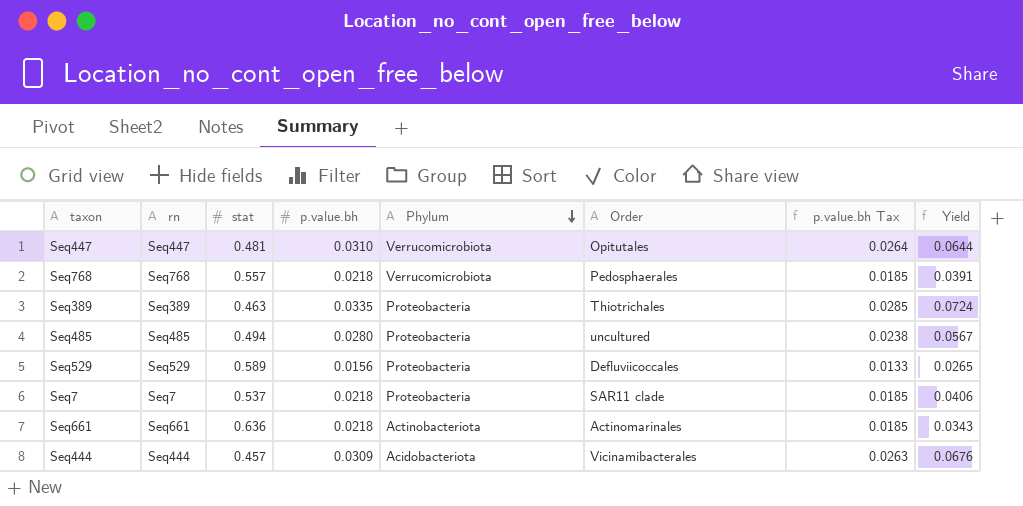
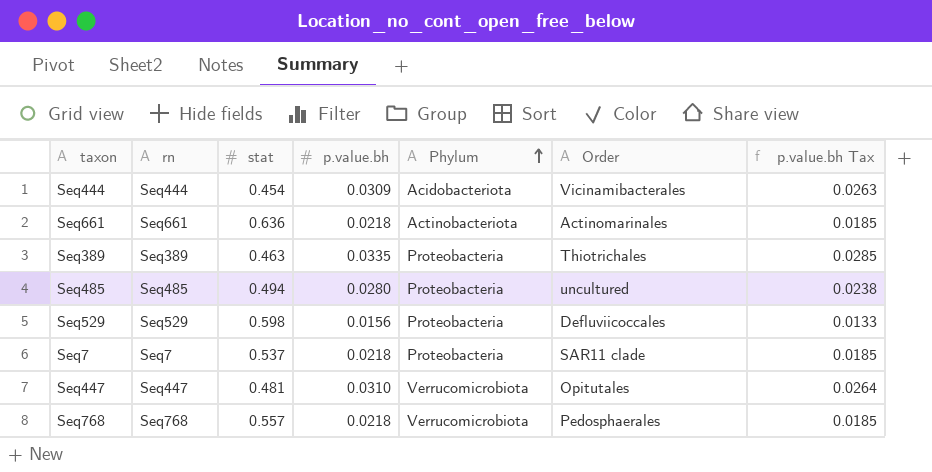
row order: Phylum descending -> Phylum ascending
column Yield | formula: [p.value.bh] / [stat] -> none
Seq444 | stat: 0.457 -> 0.454
Seq529 | stat: 0.589 -> 0.598

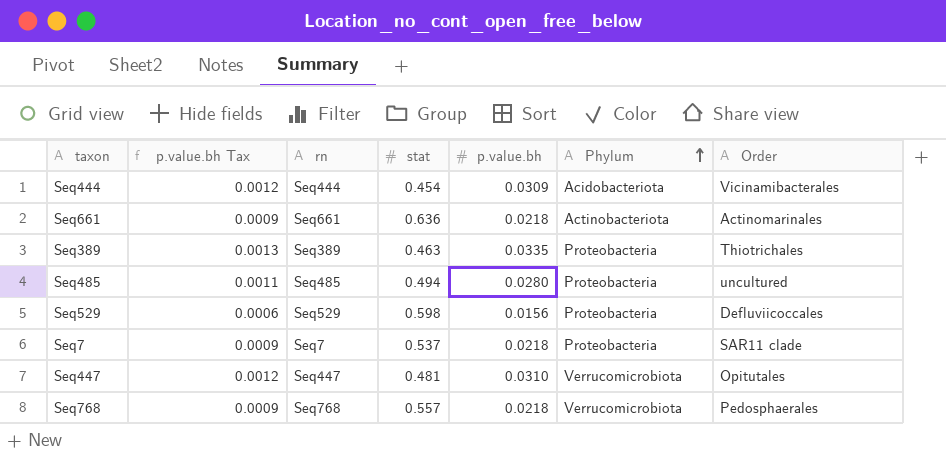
column p.value.bh Tax | formula: [p.value.bh] * 0.85 -> [p.value.bh] * 0.04
column p.value.bh Tax | position: 7 -> 2

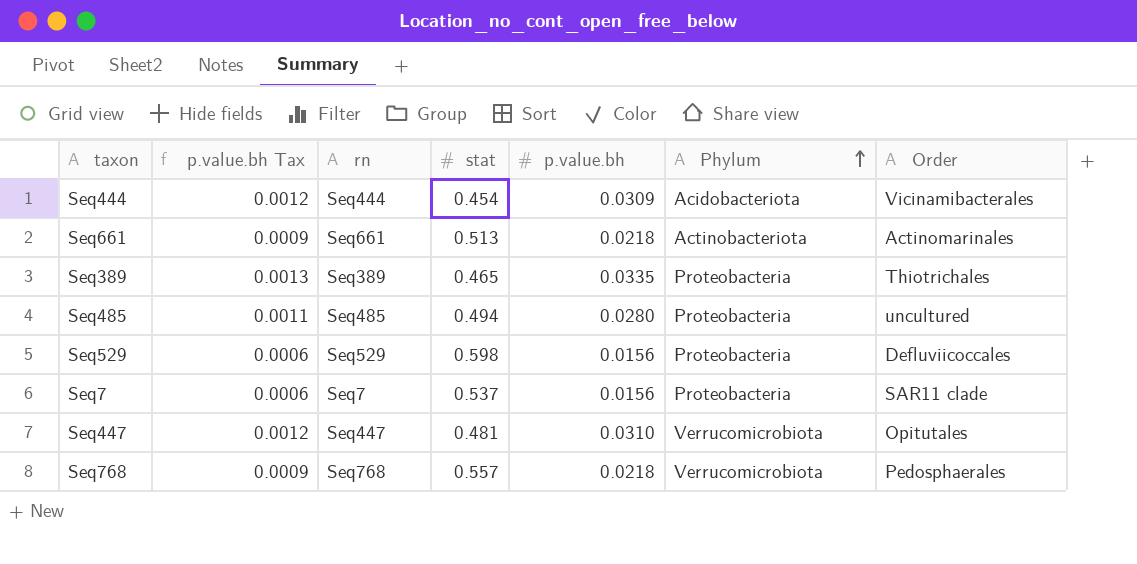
Seq661 | stat: 0.636 -> 0.513
Seq389 | stat: 0.463 -> 0.465
Seq7 | p.value.bh Tax: 0.0009 -> 0.0006
Seq7 | p.value.bh: 0.0218 -> 0.0156

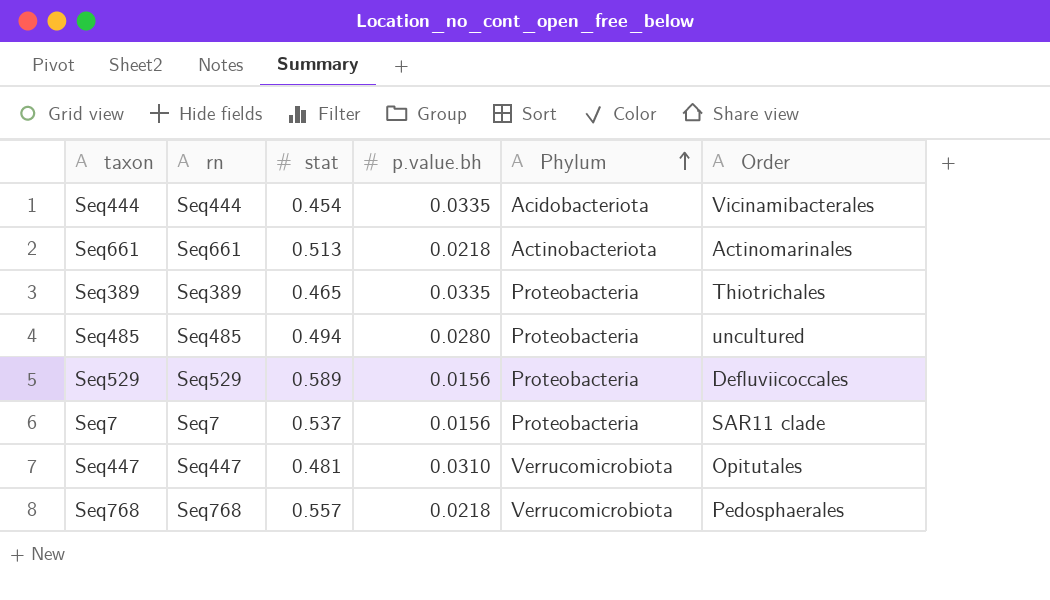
column p.value.bh Tax | formula: [p.value.bh] * 0.04 -> none
Seq444 | p.value.bh: 0.0309 -> 0.0335
Seq529 | stat: 0.598 -> 0.589

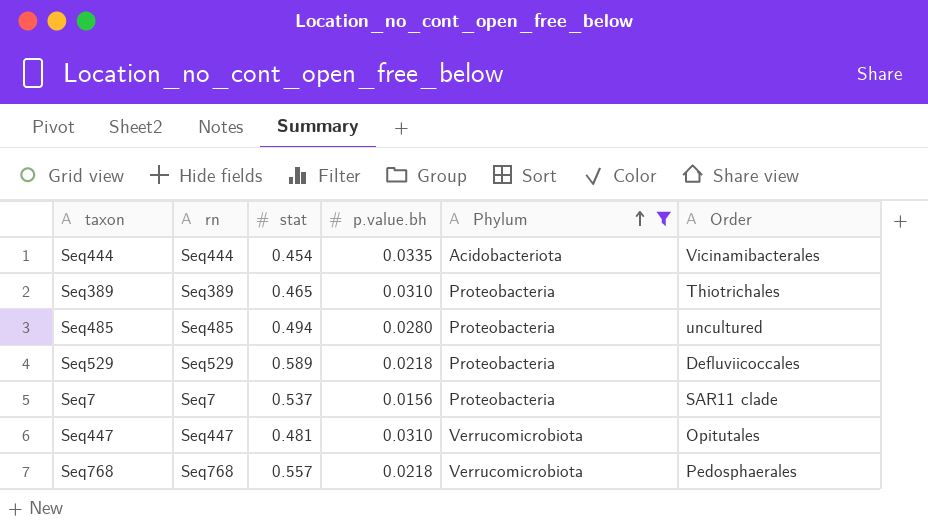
filter: none -> Phylum != Actinobacteriota
Seq389 | p.value.bh: 0.0335 -> 0.0310
Seq529 | p.value.bh: 0.0156 -> 0.0218

